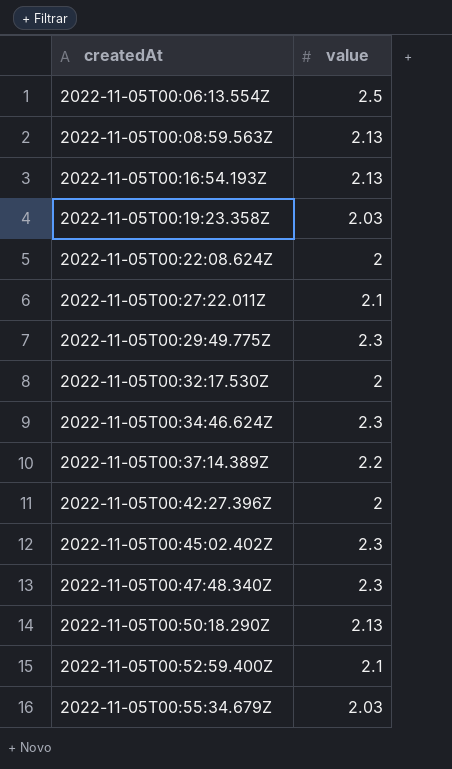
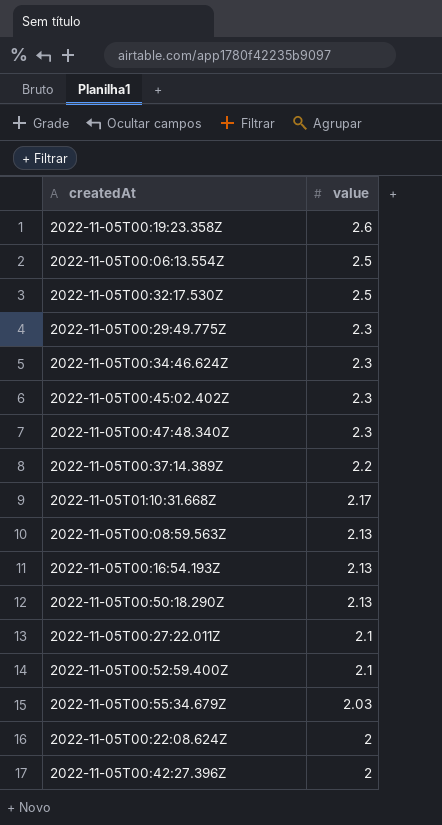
row order: createdAt ascending -> value descending
2022-11-05T00:19:23.358Z | value: 2.03 -> 2.6
2022-11-05T00:32:17.530Z | value: 2 -> 2.5
row 2022-11-05T01:10:31.668Z: none -> 2.17

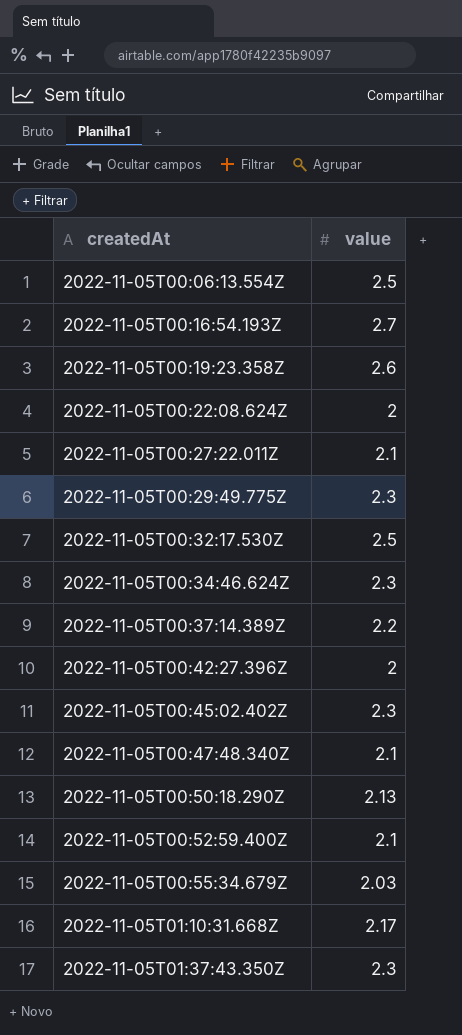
row order: value descending -> createdAt ascending
row 2022-11-05T00:08:59.563Z: 2.13 -> none
2022-11-05T00:16:54.193Z | value: 2.13 -> 2.7
2022-11-05T00:47:48.340Z | value: 2.3 -> 2.1
row 2022-11-05T01:37:43.350Z: none -> 2.3

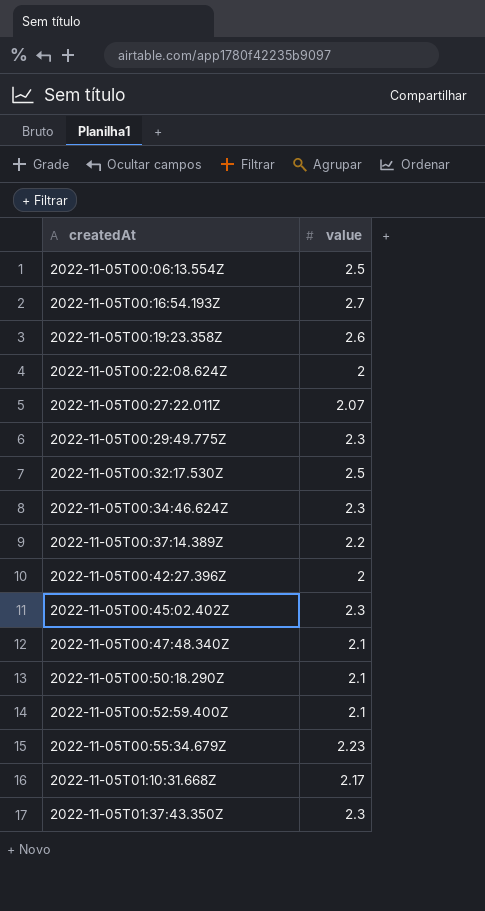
2022-11-05T00:27:22.011Z | value: 2.1 -> 2.07
2022-11-05T00:50:18.290Z | value: 2.13 -> 2.1
2022-11-05T00:55:34.679Z | value: 2.03 -> 2.23

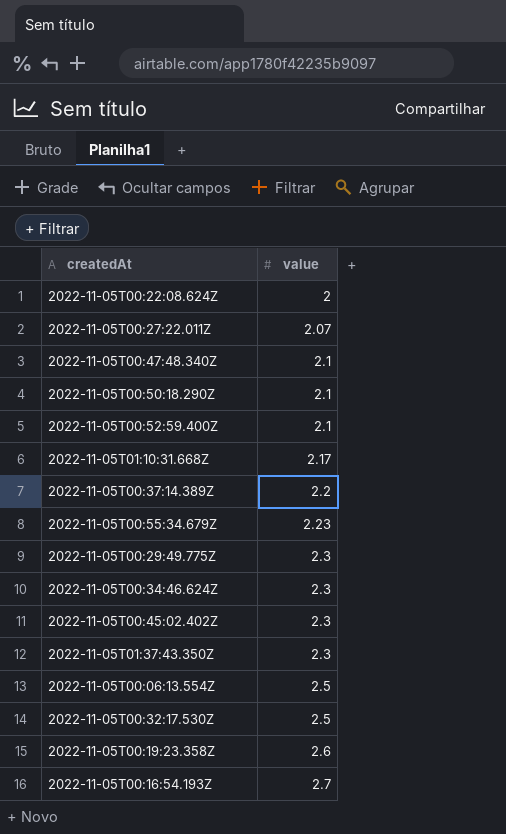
row order: createdAt ascending -> value ascending
row 2022-11-05T00:42:27.396Z: 2 -> none

